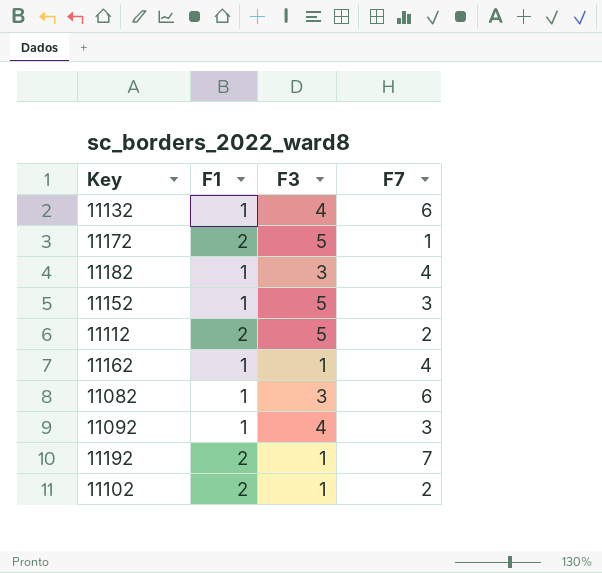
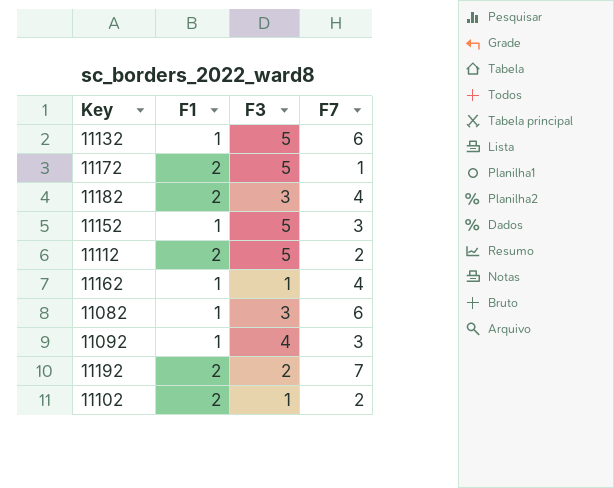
11132 | F3: 4 -> 5
11182 | F1: 1 -> 2
11192 | F3: 1 -> 2

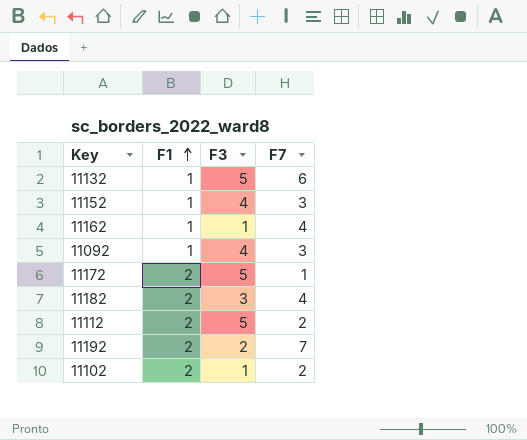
row order: none -> F1 ascending
row 11082: 1 | 3 | 6 -> none
11152 | F3: 5 -> 4

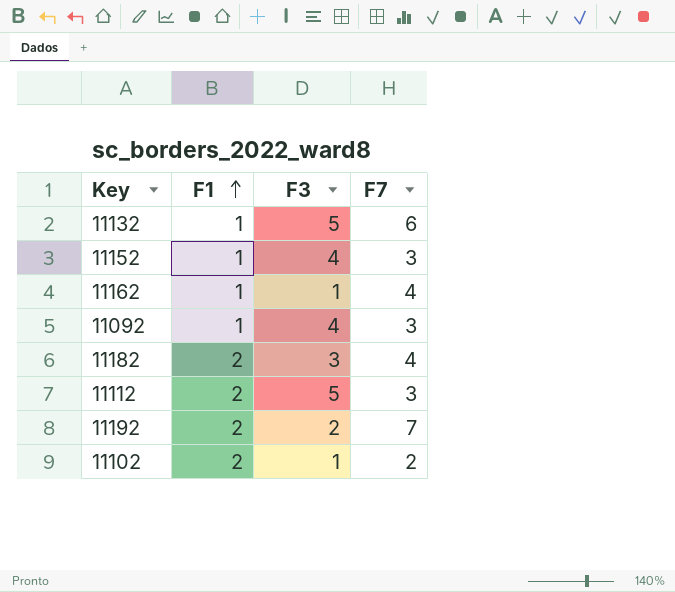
row 11172: 2 | 5 | 1 -> none
11112 | F7: 2 -> 3

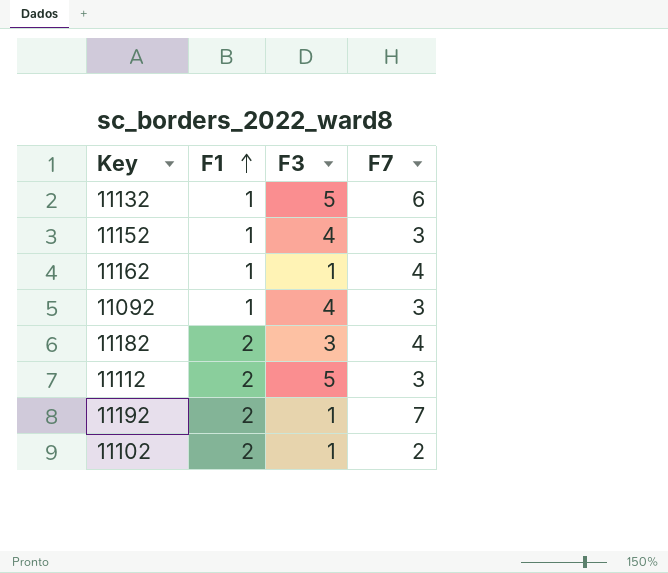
11192 | F3: 2 -> 1

